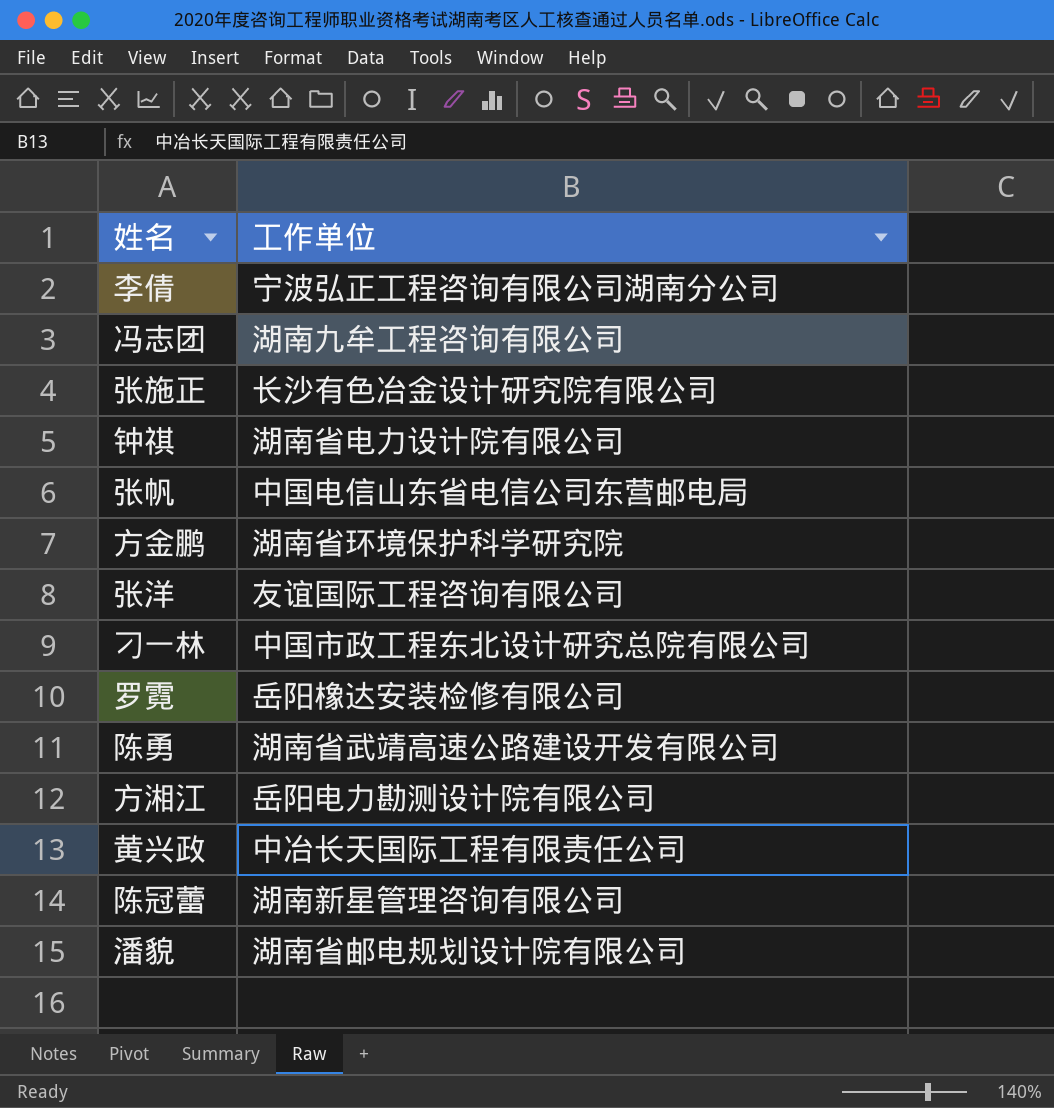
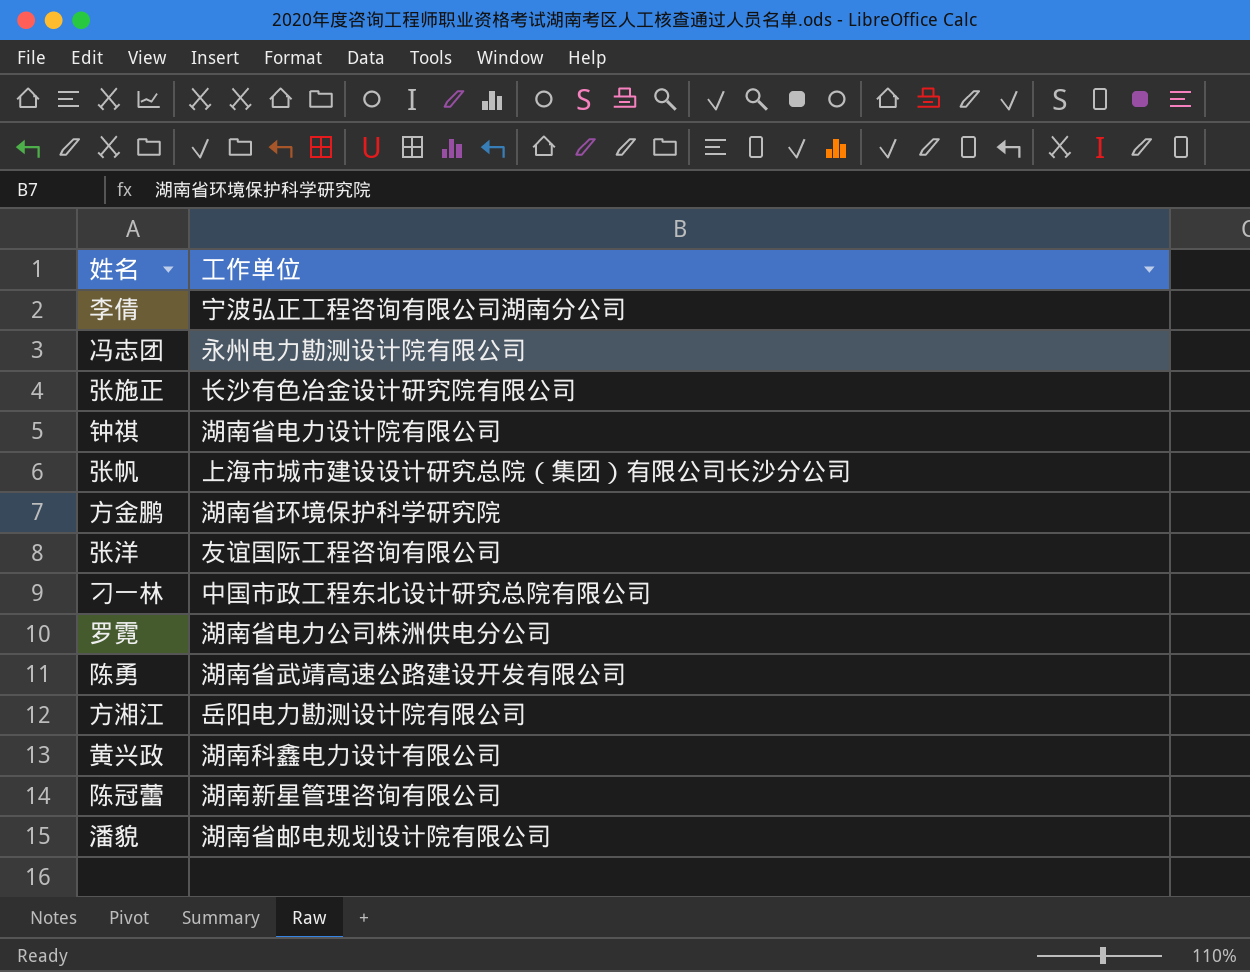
冯志团 | 工作单位: 湖南九牟工程咨询有限公司 -> 永州电力勘测设计院有限公司
张帆 | 工作单位: 中国电信山东省电信公司东营邮电局 -> 上海市城市建设设计研究总院（集团）有限公司长沙分公司
罗霓 | 工作单位: 岳阳橡达安装检修有限公司 -> 湖南省电力公司株洲供电分公司
黄兴政 | 工作单位: 中冶长天国际工程有限责任公司 -> 湖南科鑫电力设计有限公司

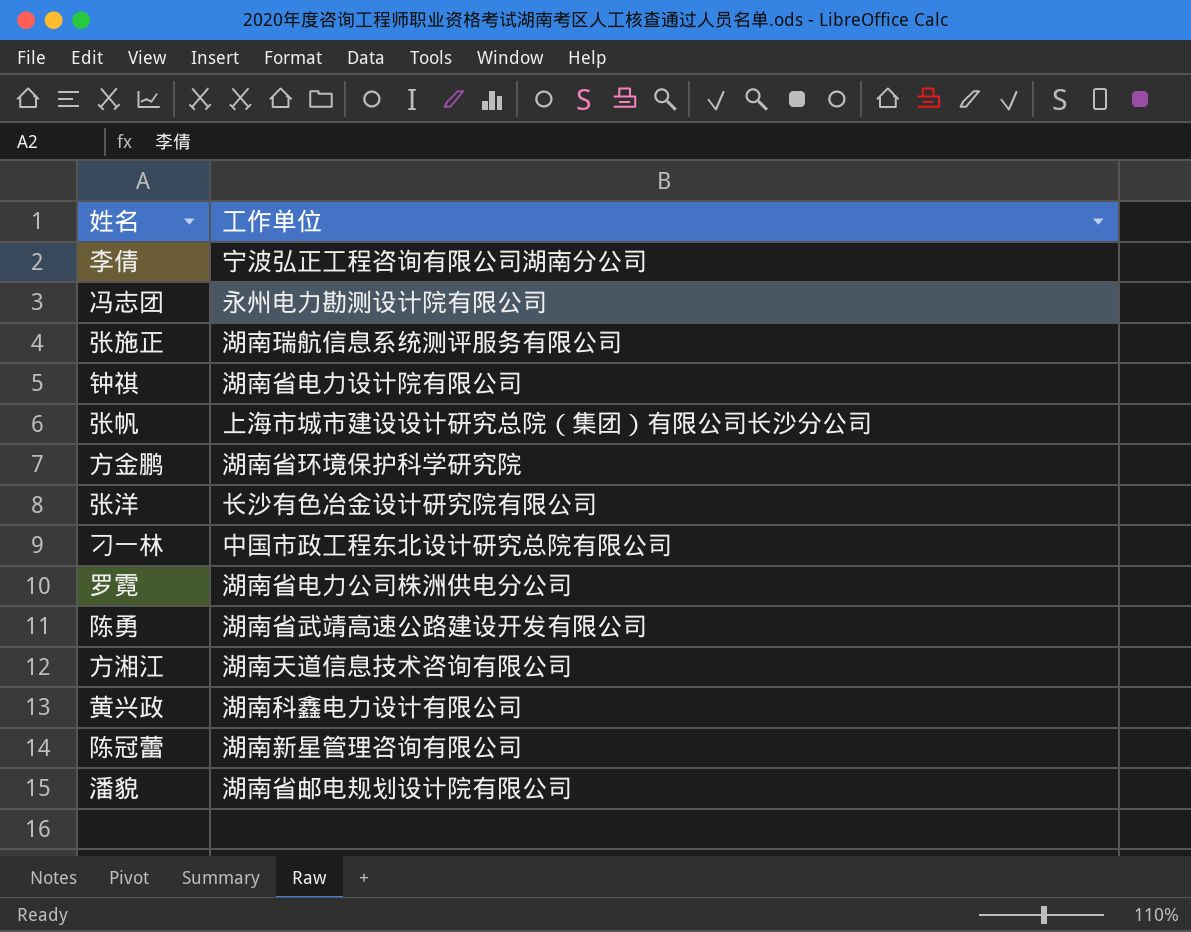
张施正 | 工作单位: 长沙有色冶金设计研究院有限公司 -> 湖南瑞航信息系统测评服务有限公司
张洋 | 工作单位: 友谊国际工程咨询有限公司 -> 长沙有色冶金设计研究院有限公司
方湘江 | 工作单位: 岳阳电力勘测设计院有限公司 -> 湖南天道信息技术咨询有限公司

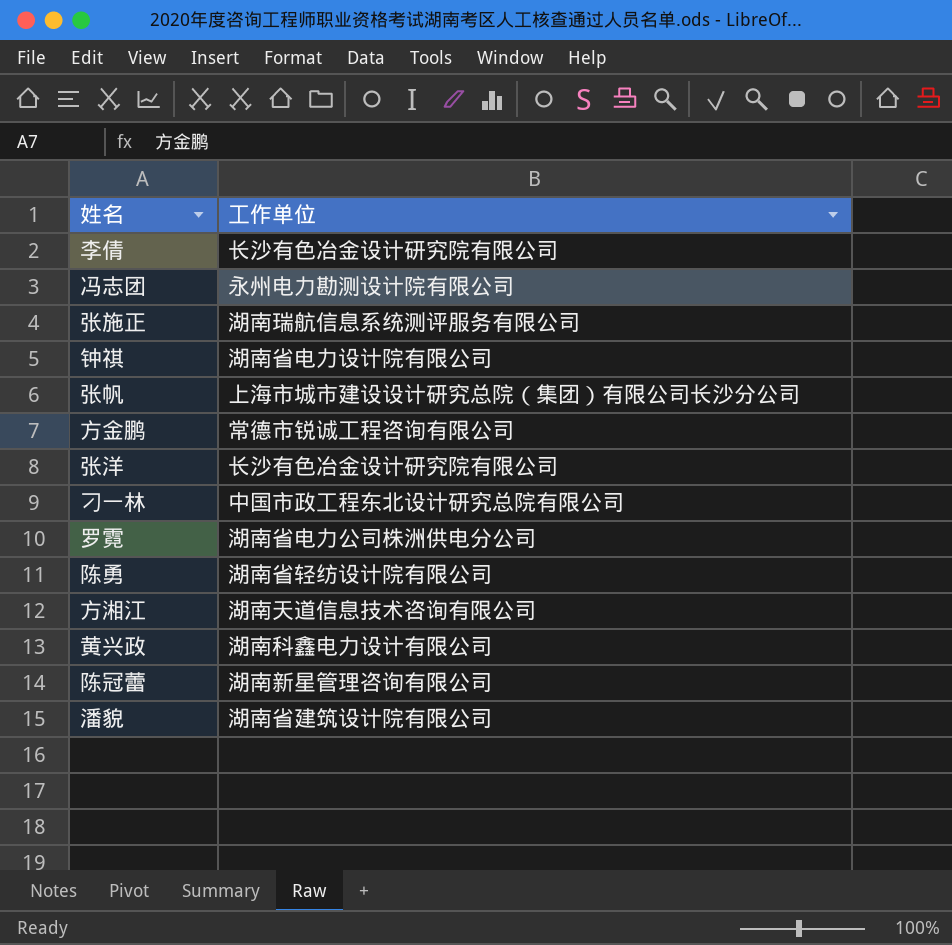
李倩 | 工作单位: 宁波弘正工程咨询有限公司湖南分公司 -> 长沙有色冶金设计研究院有限公司
方金鹏 | 工作单位: 湖南省环境保护科学研究院 -> 常德市锐诚工程咨询有限公司
陈勇 | 工作单位: 湖南省武靖高速公路建设开发有限公司 -> 湖南省轻纺设计院有限公司
潘貌 | 工作单位: 湖南省邮电规划设计院有限公司 -> 湖南省建筑设计院有限公司

